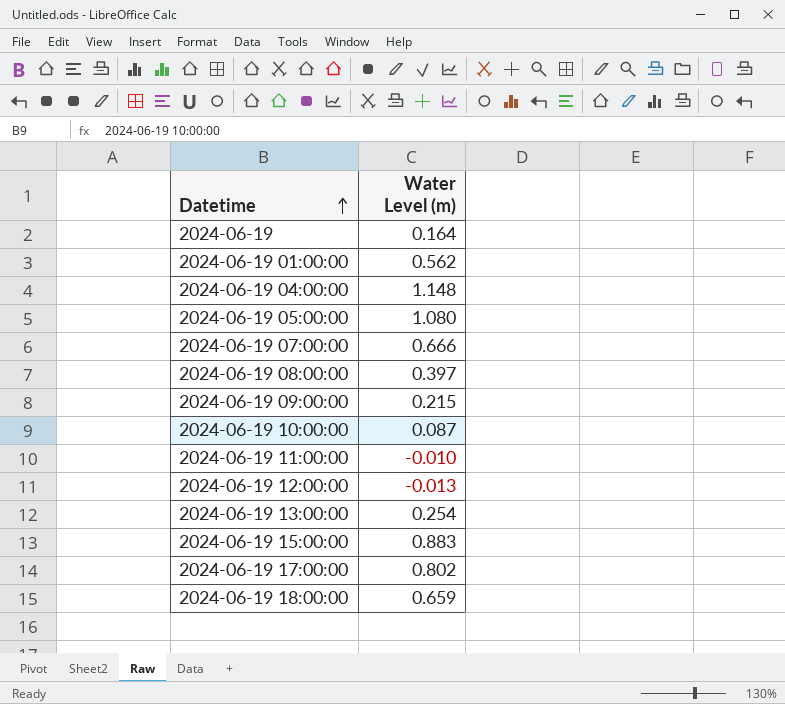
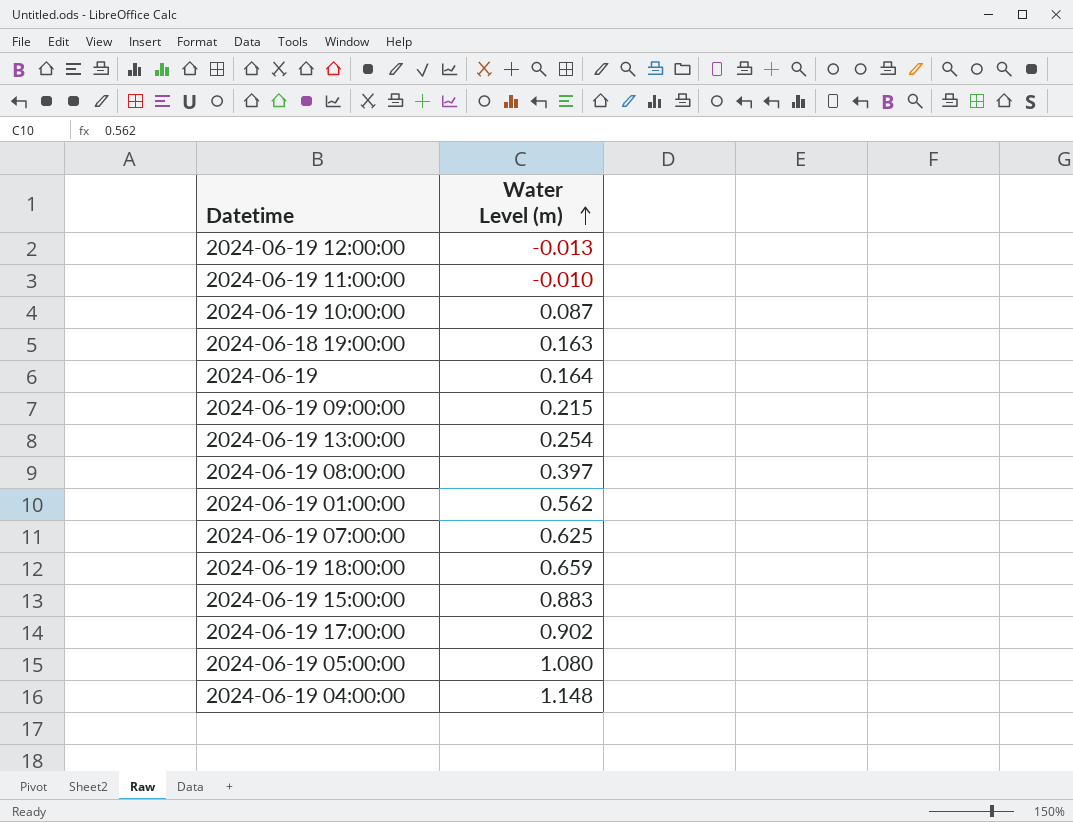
row order: Datetime ascending -> Water Level (m) ascending
row 2024-06-18 19:00:00: none -> 0.163
2024-06-19 07:00:00 | Water Level (m): 0.666 -> 0.625
2024-06-19 17:00:00 | Water Level (m): 0.802 -> 0.902

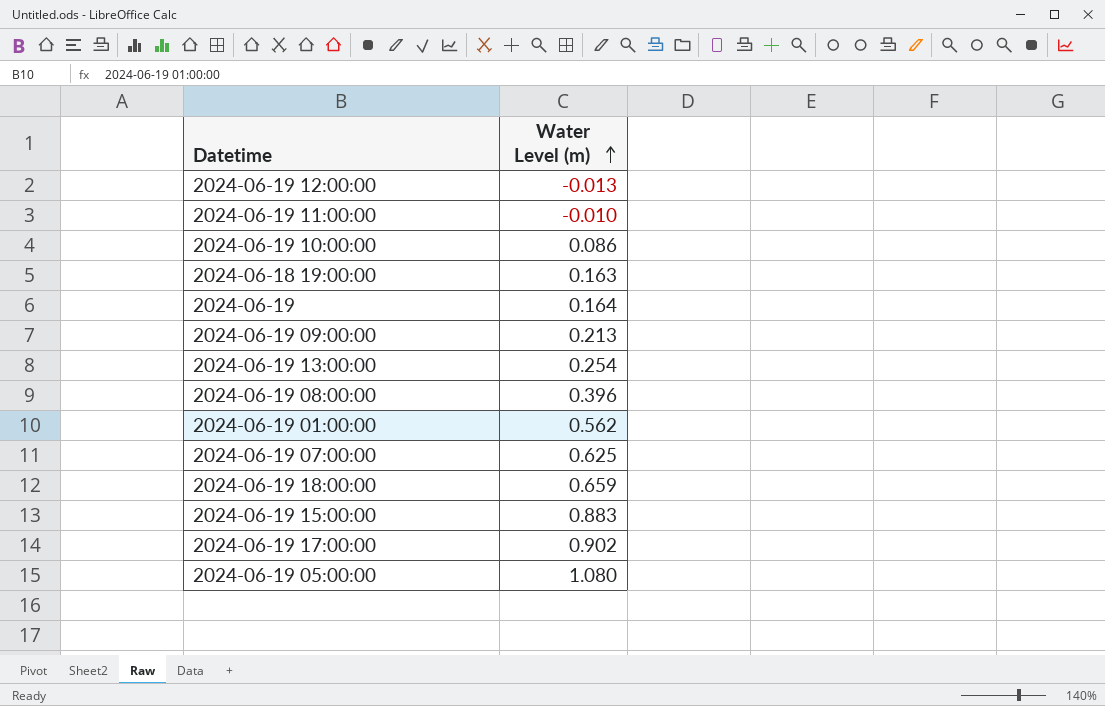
row 2024-06-19 04:00:00: 1.148 -> none
2024-06-19 10:00:00 | Water Level (m): 0.087 -> 0.086
2024-06-19 09:00:00 | Water Level (m): 0.215 -> 0.213
2024-06-19 08:00:00 | Water Level (m): 0.397 -> 0.396

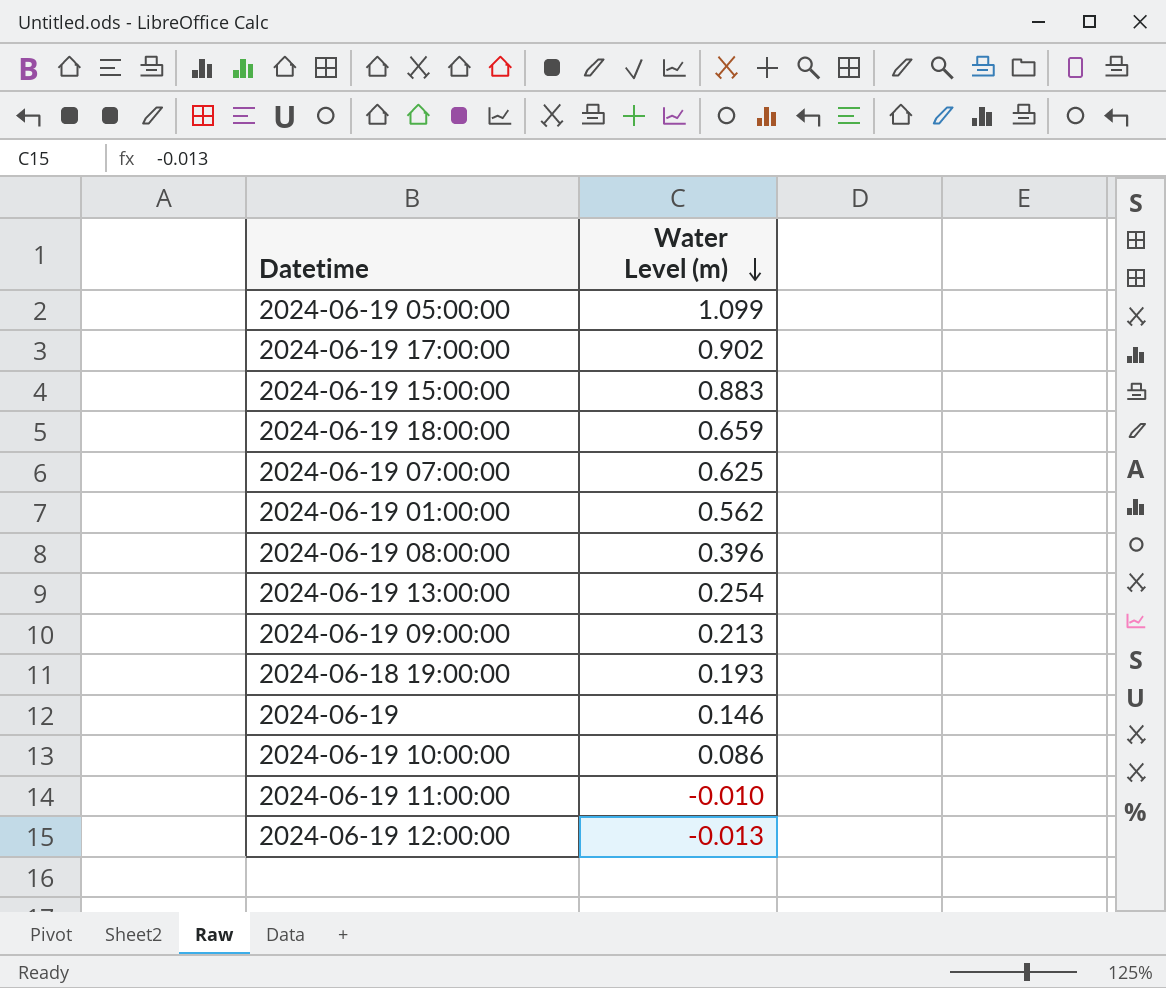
row order: Water Level (m) ascending -> Water Level (m) descending
2024-06-19 05:00:00 | Water Level (m): 1.080 -> 1.099
2024-06-18 19:00:00 | Water Level (m): 0.163 -> 0.193
2024-06-19 | Water Level (m): 0.164 -> 0.146

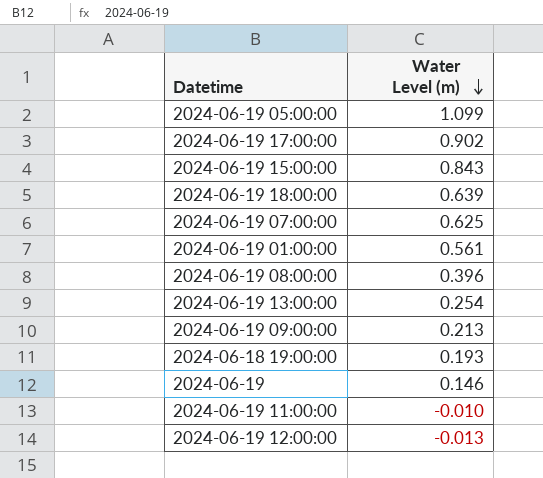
row 2024-06-19 10:00:00: 0.086 -> none
2024-06-19 15:00:00 | Water Level (m): 0.883 -> 0.843
2024-06-19 18:00:00 | Water Level (m): 0.659 -> 0.639
2024-06-19 01:00:00 | Water Level (m): 0.562 -> 0.561

